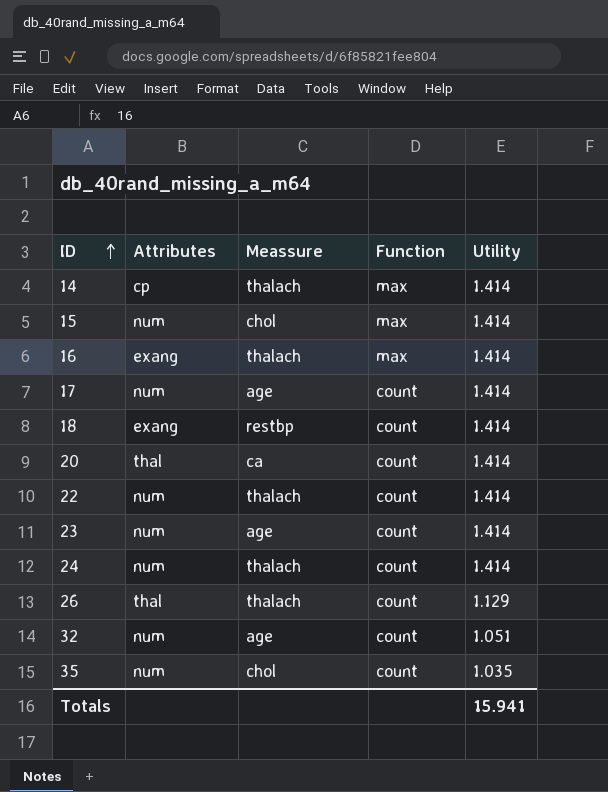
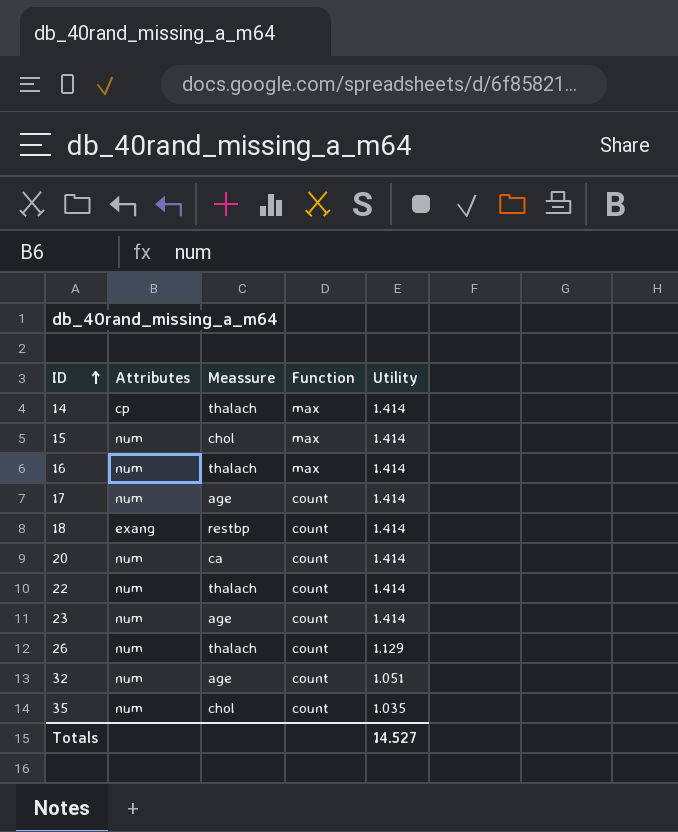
row 24: num | thalach | count | 1.414 -> none
16 | Attributes: exang -> num
20 | Attributes: thal -> num
26 | Attributes: thal -> num
Totals | Utility: 15.941 -> 14.527

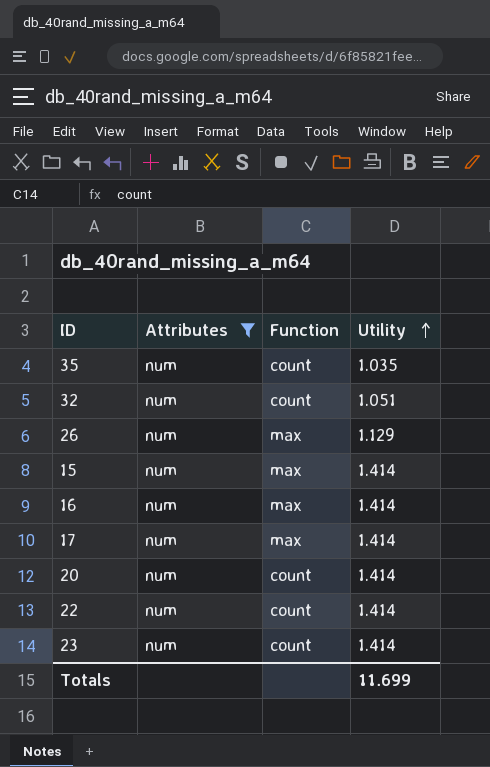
filter: none -> Attributes = num
row order: ID ascending -> Utility ascending
column Meassure | position: 3 -> none
26 | Function: count -> max
17 | Function: count -> max
Totals | Utility: 14.527 -> 11.699

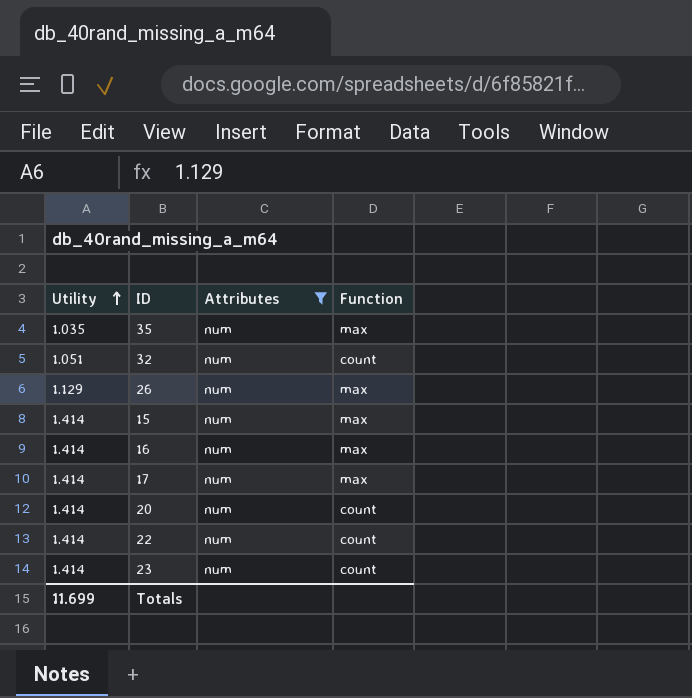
column Utility | position: 4 -> 1
35 | Function: count -> max

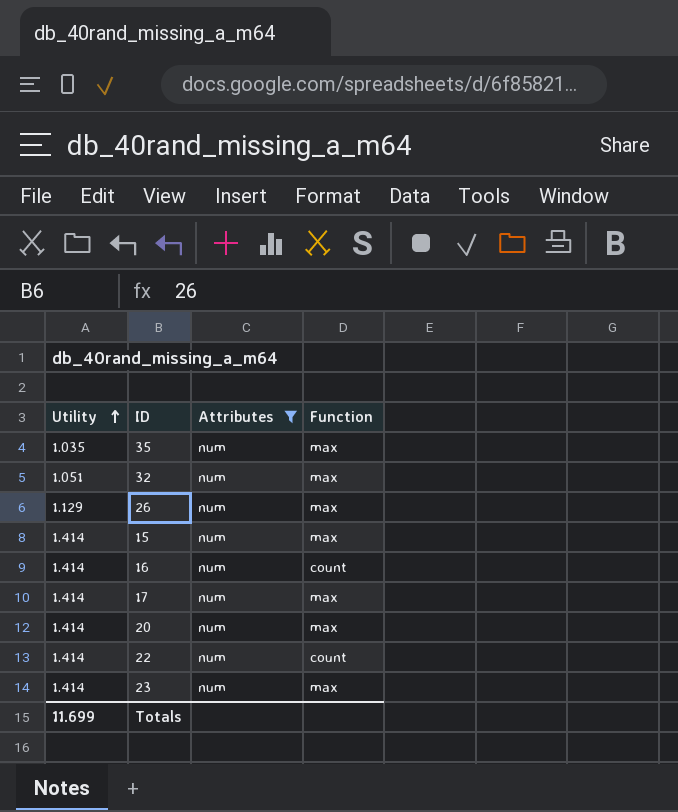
32 | Function: count -> max
16 | Function: max -> count
20 | Function: count -> max
23 | Function: count -> max

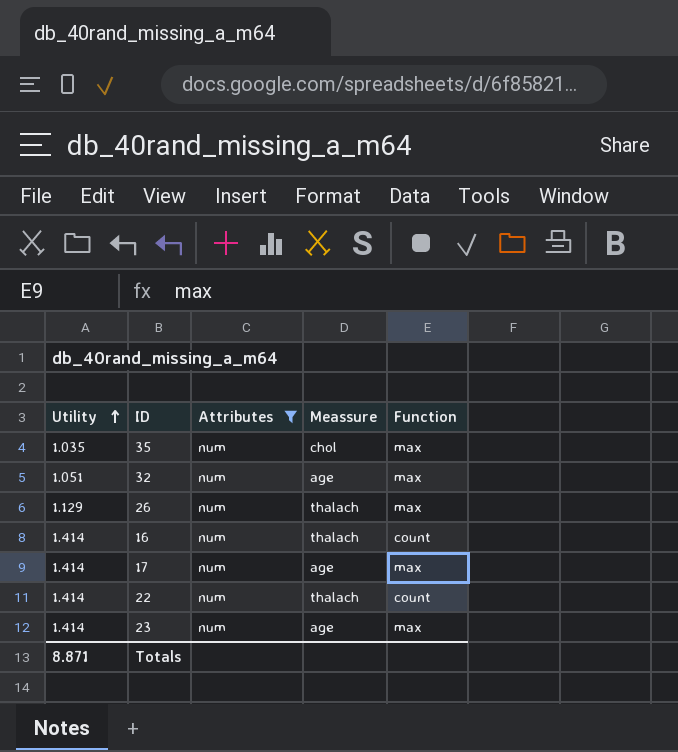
column Meassure | position: none -> 4
row 15: 1.414 | num | max -> none
row 20: 1.414 | num | max -> none
Totals | Utility: 11.699 -> 8.871

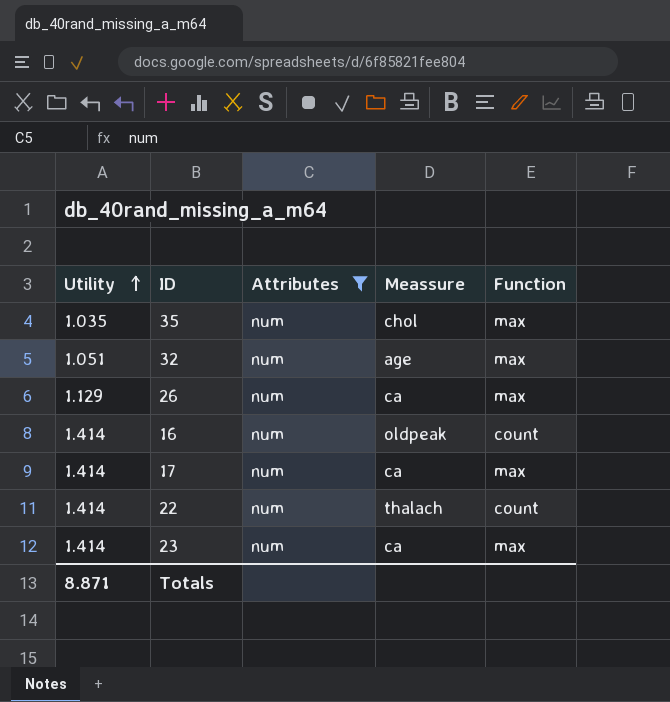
26 | Meassure: thalach -> ca
16 | Meassure: thalach -> oldpeak
17 | Meassure: age -> ca
23 | Meassure: age -> ca

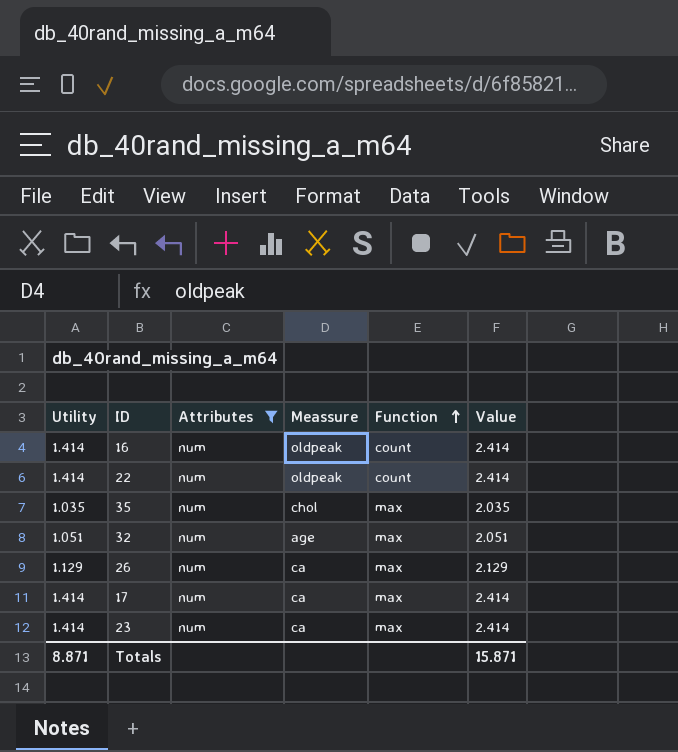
row order: Utility ascending -> Function ascending
column Value | formula: none -> [Utility] + 1
22 | Meassure: thalach -> oldpeak

